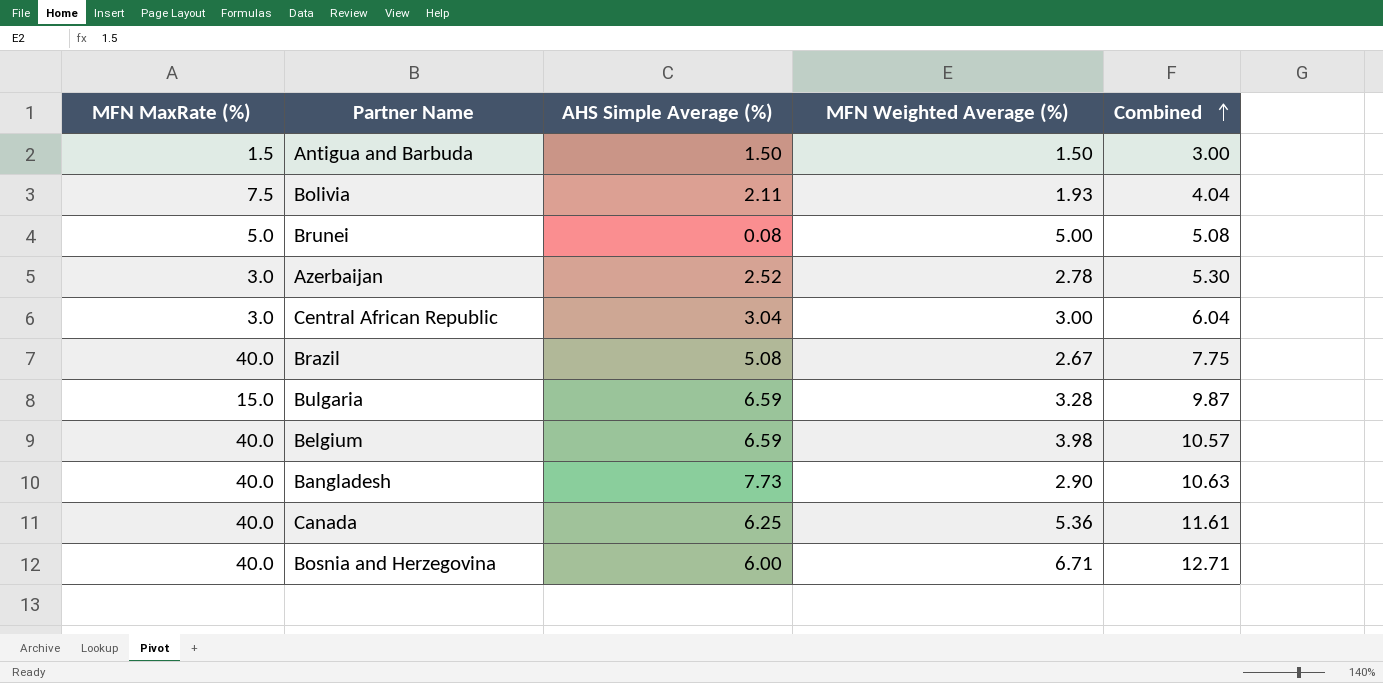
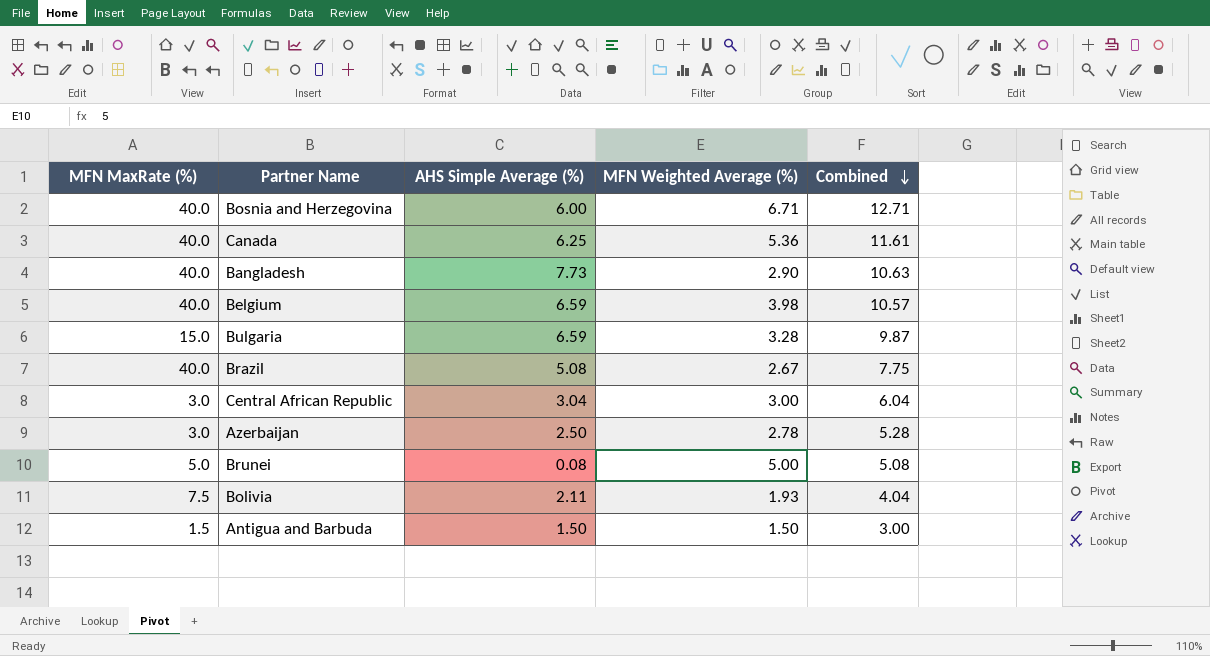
row order: Combined ascending -> Combined descending
Azerbaijan | AHS Simple Average (%): 2.52 -> 2.50
Azerbaijan | Combined: 5.30 -> 5.28

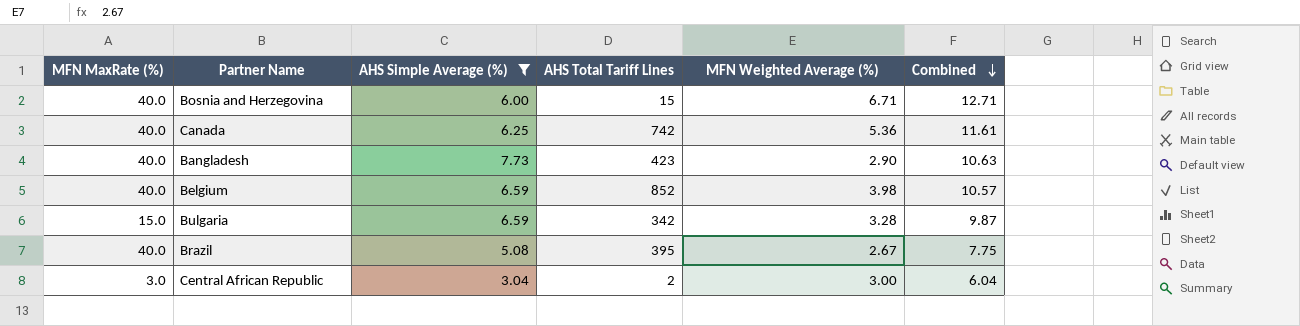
filter: none -> AHS Simple Average (%) >= 3.04
column AHS Total Tariff Lines | position: none -> 4

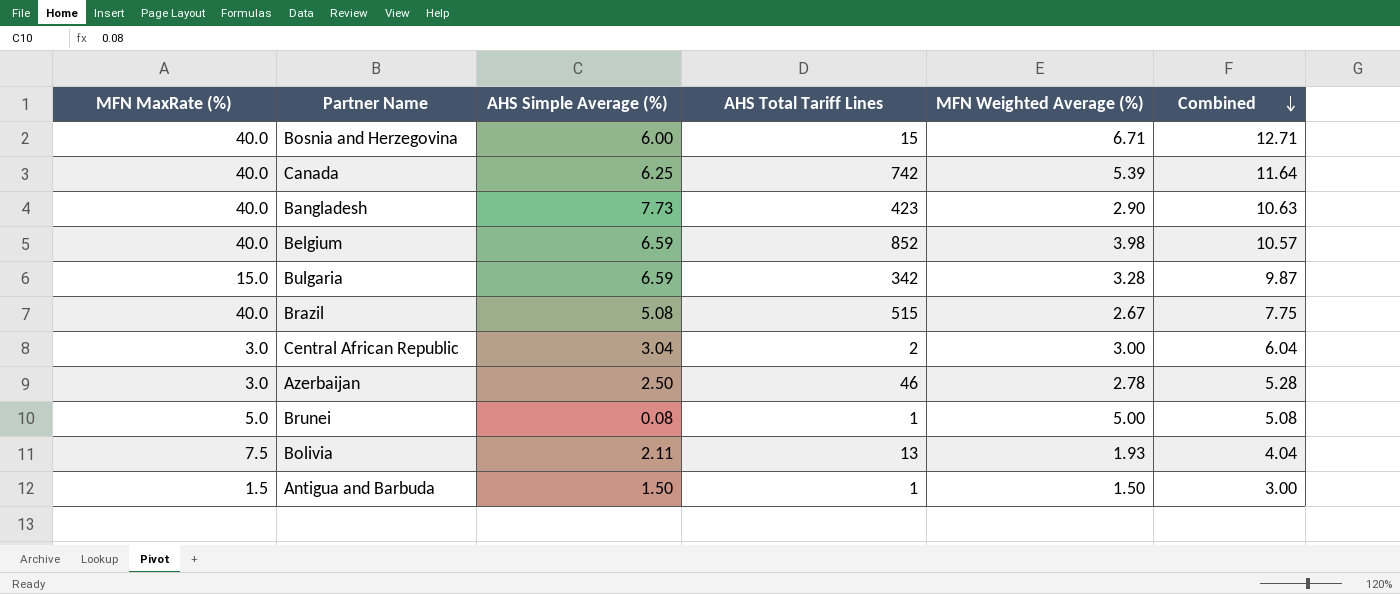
filter: AHS Simple Average (%) >= 3.04 -> none
Canada | MFN Weighted Average (%): 5.36 -> 5.39
Canada | Combined: 11.61 -> 11.64
Brazil | AHS Total Tariff Lines: 395 -> 515

